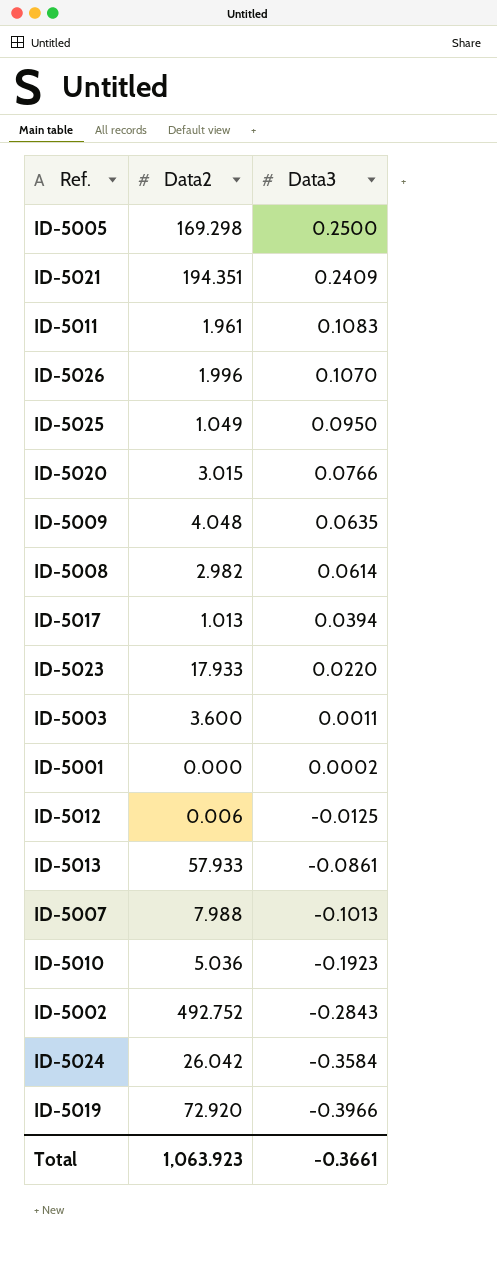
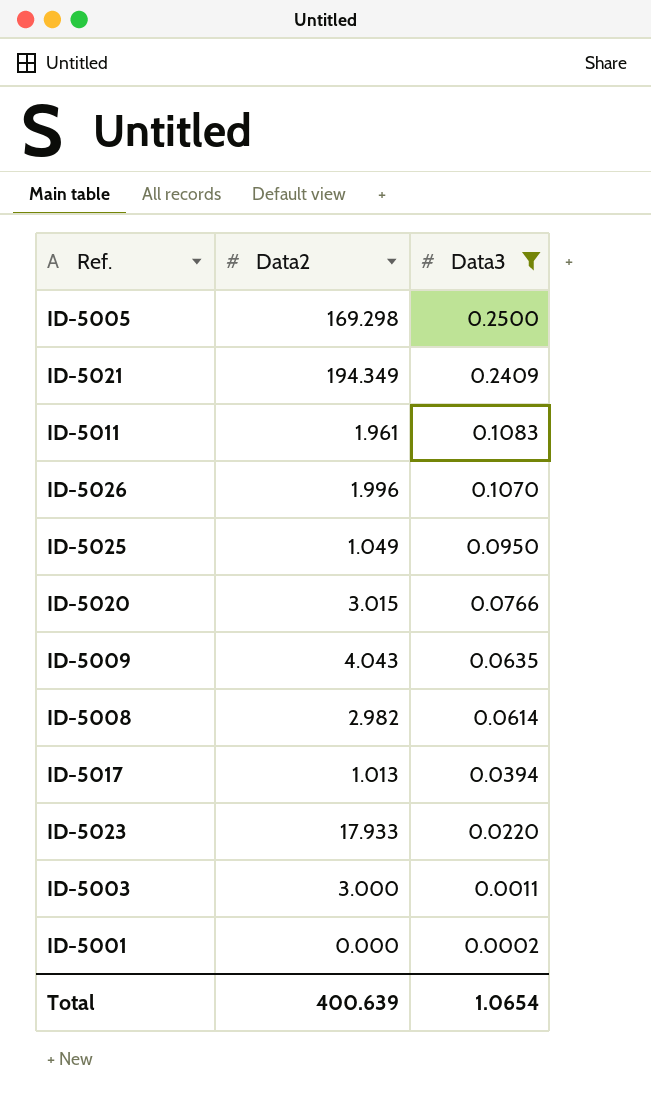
filter: none -> Data3 >= 0.0002
ID-5021 | Data2: 194.351 -> 194.349
ID-5009 | Data2: 4.048 -> 4.043
ID-5003 | Data2: 3.600 -> 3.000
Total | Data2: 1,063.923 -> 400.639
Total | Data3: -0.3661 -> 1.0654

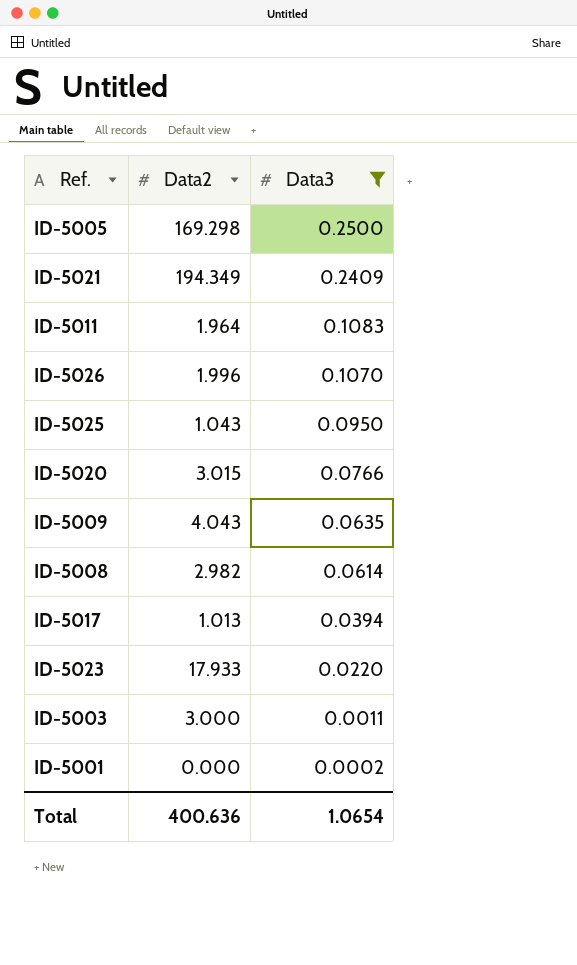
ID-5011 | Data2: 1.961 -> 1.964
ID-5025 | Data2: 1.049 -> 1.043
Total | Data2: 400.639 -> 400.636

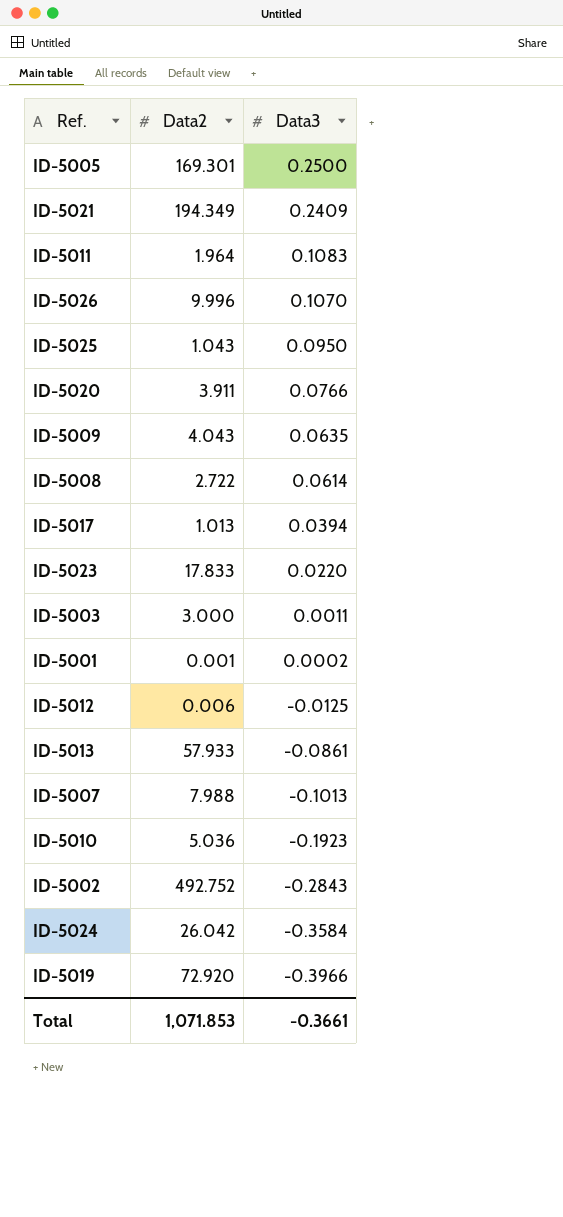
filter: Data3 >= 0.0002 -> none
ID-5005 | Data2: 169.298 -> 169.301
ID-5026 | Data2: 1.996 -> 9.996
ID-5020 | Data2: 3.015 -> 3.911
ID-5008 | Data2: 2.982 -> 2.722
ID-5023 | Data2: 17.933 -> 17.833
ID-5001 | Data2: 0.000 -> 0.001
Total | Data2: 400.636 -> 1,071.853
Total | Data3: 1.0654 -> -0.3661

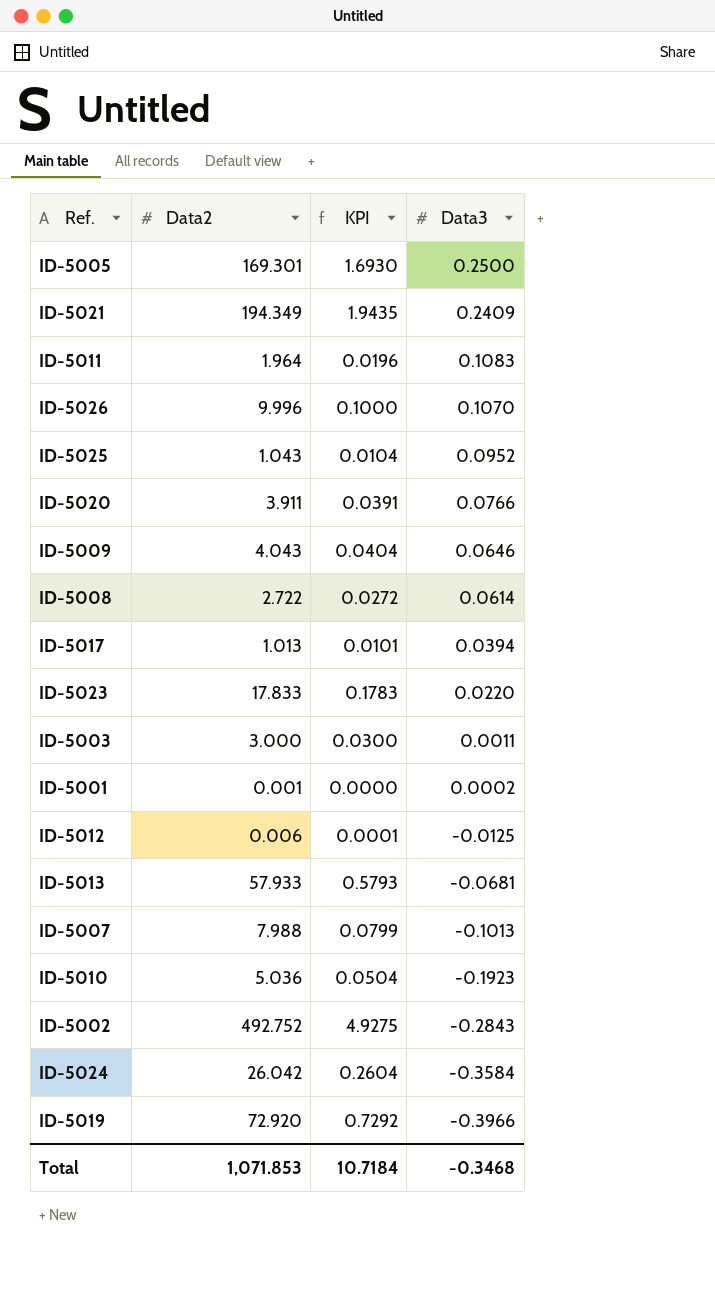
column KPI | formula: none -> [Data2] * 0.01
ID-5025 | Data3: 0.0950 -> 0.0952
ID-5009 | Data3: 0.0635 -> 0.0646
ID-5013 | Data3: -0.0861 -> -0.0681
Total | Data3: -0.3661 -> -0.3468

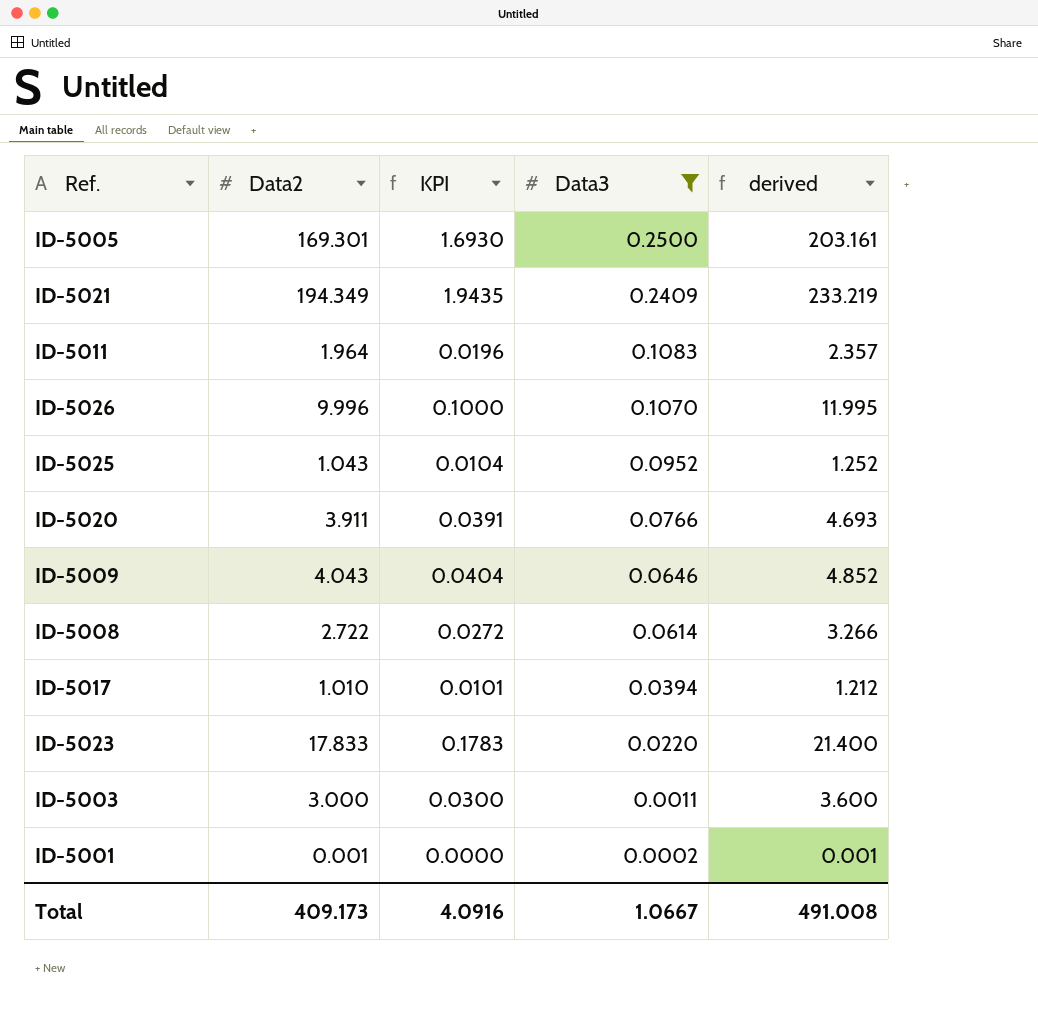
filter: none -> Data3 >= 0.0002
column derived | formula: none -> [Data2] * 1.2
ID-5017 | Data2: 1.013 -> 1.010
Total | Data2: 1,071.853 -> 409.173
Total | KPI: 10.7184 -> 4.0916
Total | Data3: -0.3468 -> 1.0667

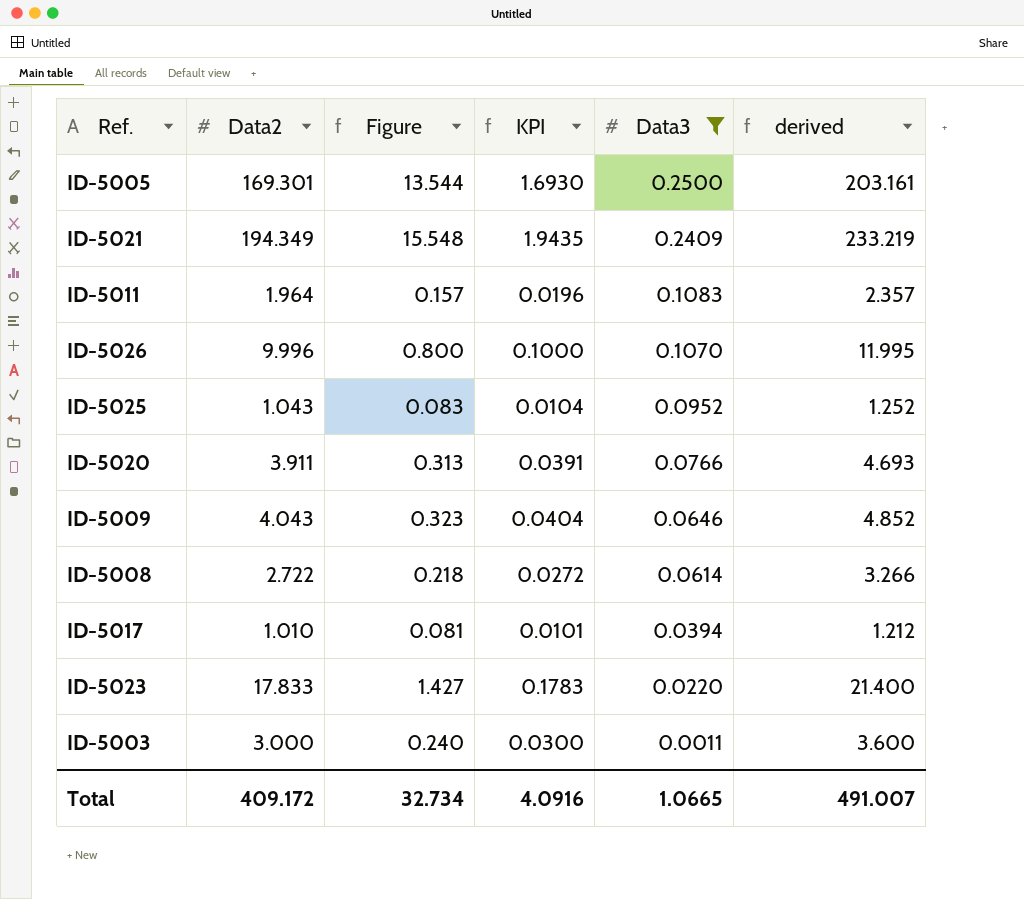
column Figure | formula: none -> [Data2] * 0.08
row ID-5001: 0.001 | 0.0000 | 0.0002 | 0.001 -> none
Total | Data2: 409.173 -> 409.172
Total | Data3: 1.0667 -> 1.0665
Total | derived: 491.008 -> 491.007

